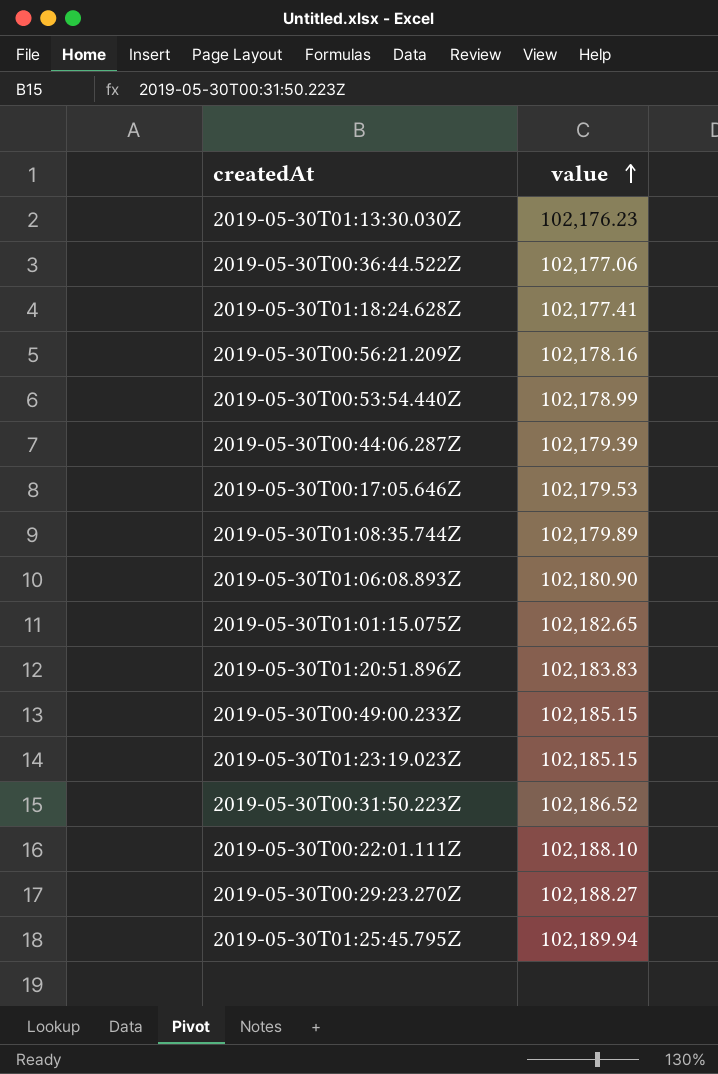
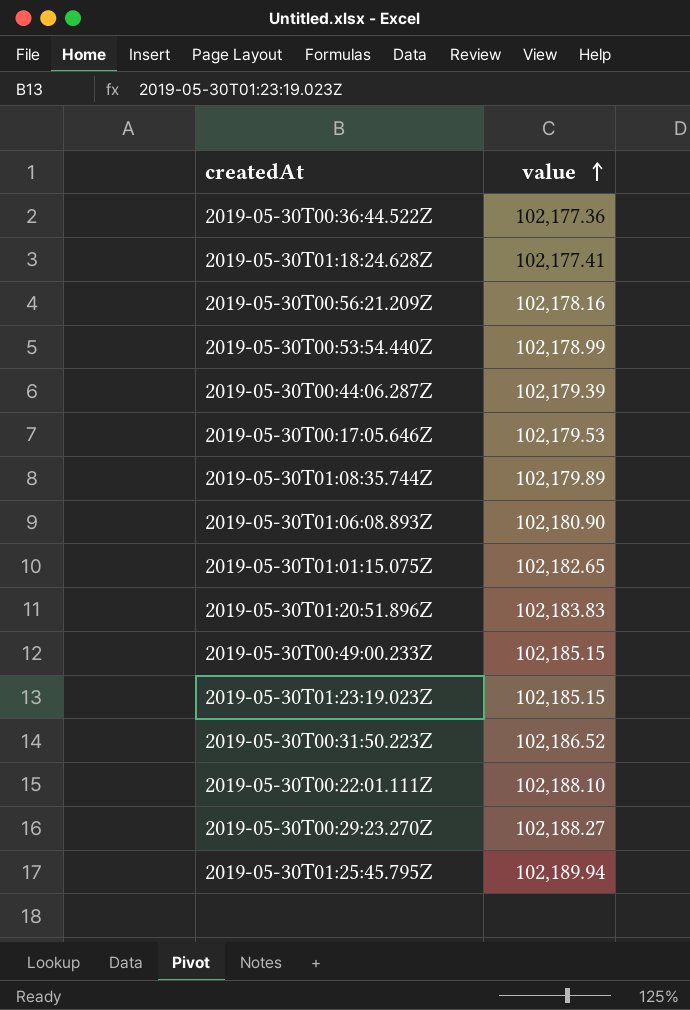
row 2019-05-30T01:13:30.030Z: 102,176.23 -> none
2019-05-30T00:36:44.522Z | value: 102,177.06 -> 102,177.36

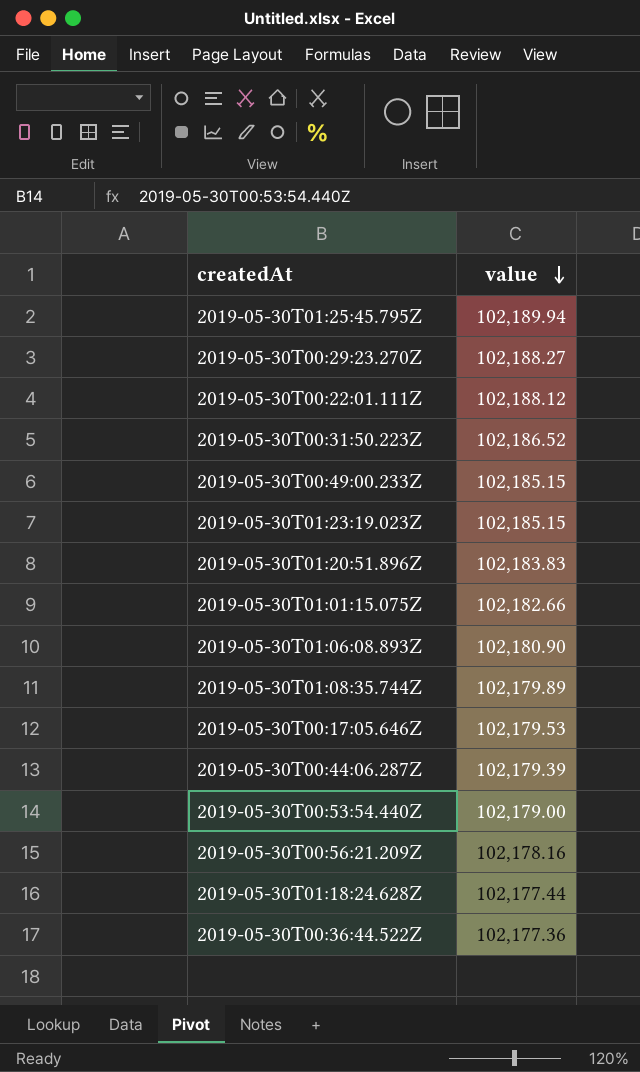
row order: value ascending -> value descending
2019-05-30T00:22:01.111Z | value: 102,188.10 -> 102,188.12
2019-05-30T01:01:15.075Z | value: 102,182.65 -> 102,182.66
2019-05-30T00:53:54.440Z | value: 102,178.99 -> 102,179.00
2019-05-30T01:18:24.628Z | value: 102,177.41 -> 102,177.44

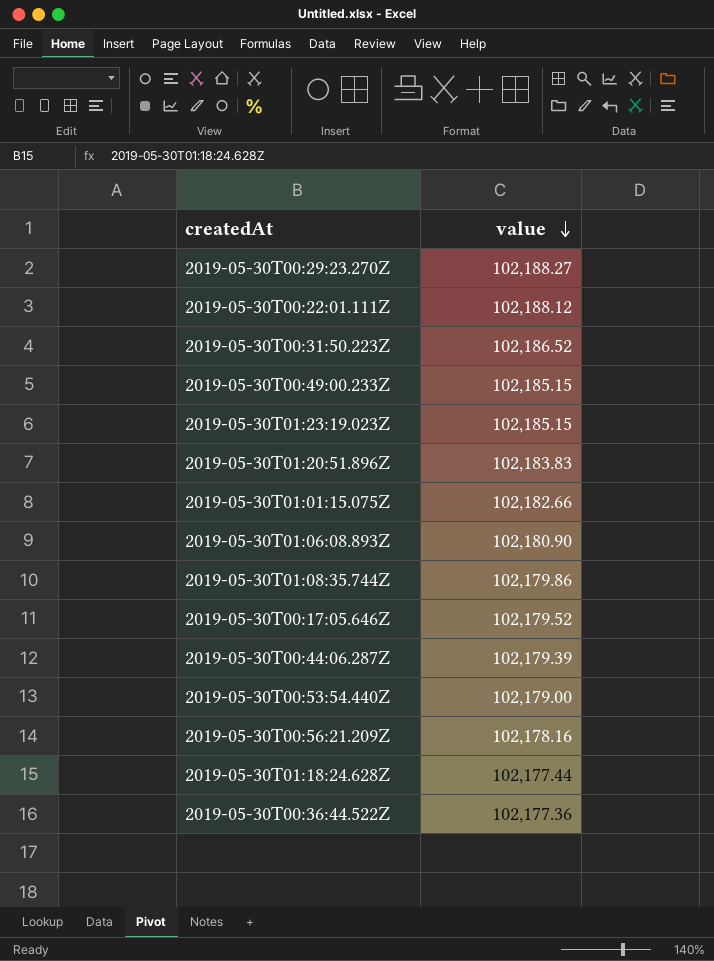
row 2019-05-30T01:25:45.795Z: 102,189.94 -> none
2019-05-30T01:08:35.744Z | value: 102,179.89 -> 102,179.86
2019-05-30T00:17:05.646Z | value: 102,179.53 -> 102,179.52

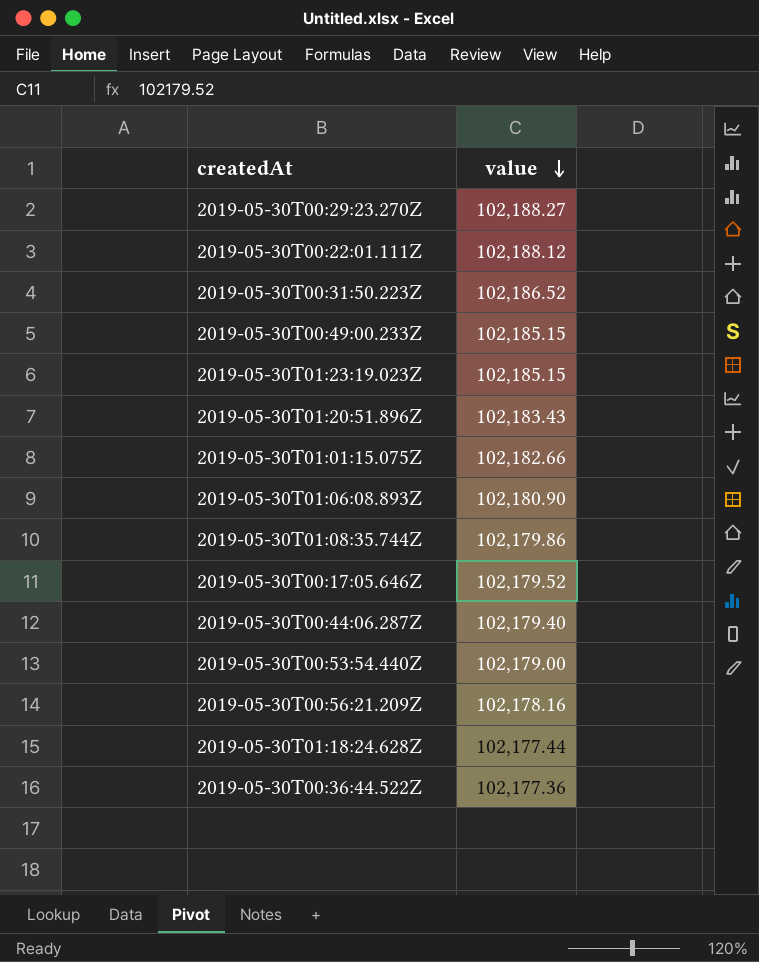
2019-05-30T01:20:51.896Z | value: 102,183.83 -> 102,183.43
2019-05-30T00:44:06.287Z | value: 102,179.39 -> 102,179.40

